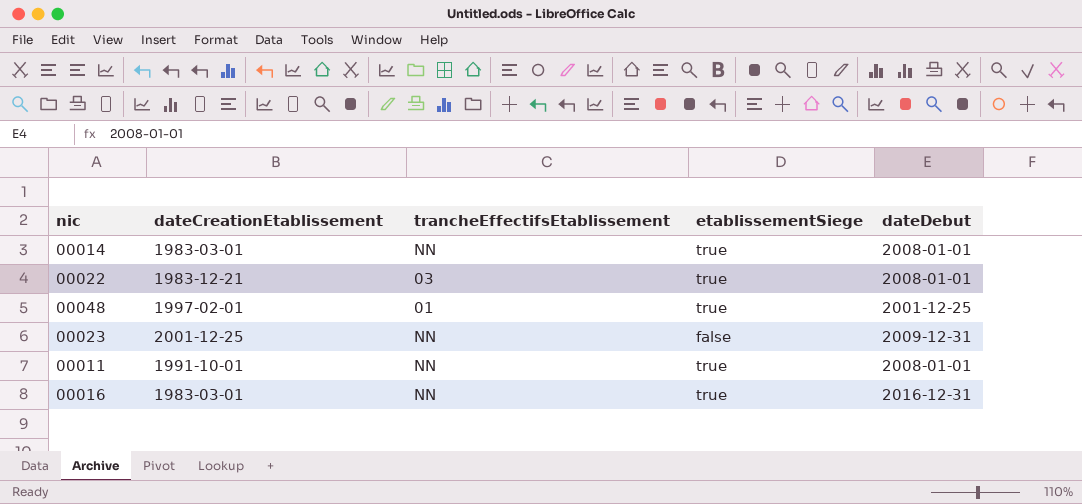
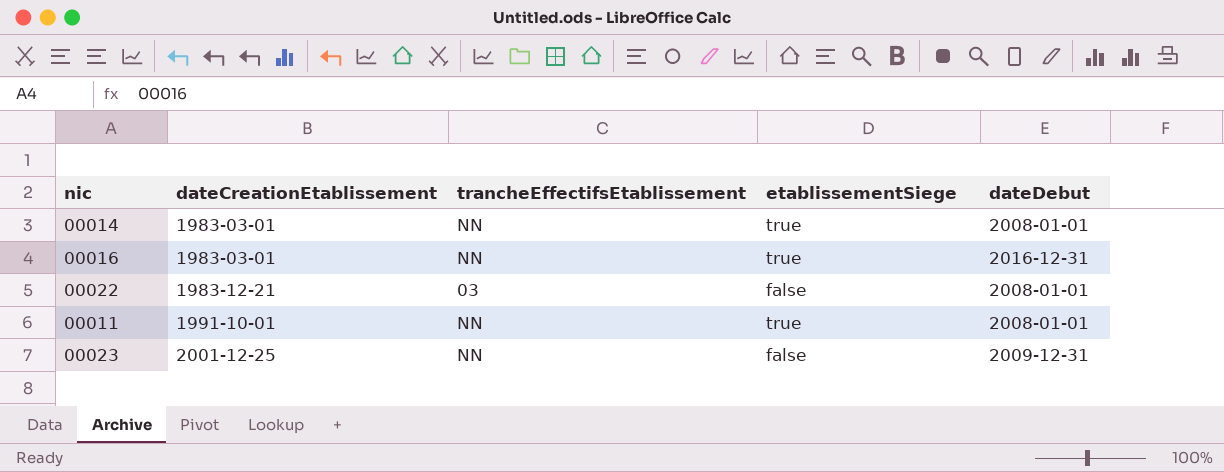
row order: none -> dateCreationEtablissement ascending
row 00048: 1997-02-01 | 01 | true | 2001-12-25 -> none
00022 | etablissementSiege: true -> false

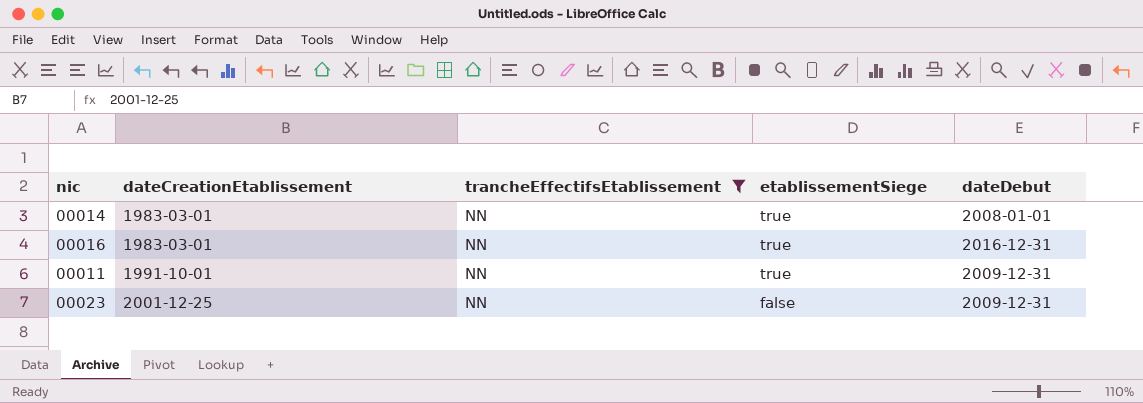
filter: none -> trancheEffectifsEtablissement = NN
00011 | dateDebut: 2008-01-01 -> 2009-12-31

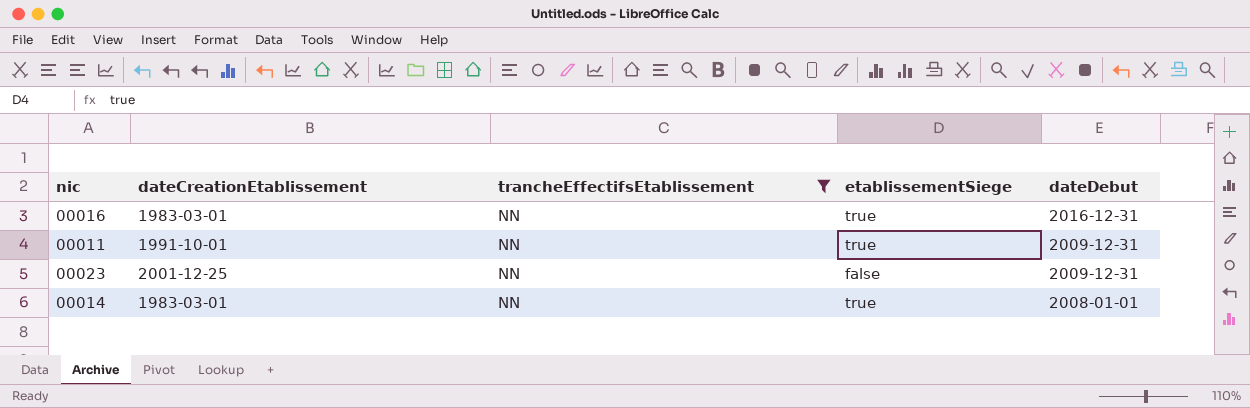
row order: dateCreationEtablissement ascending -> dateDebut descending

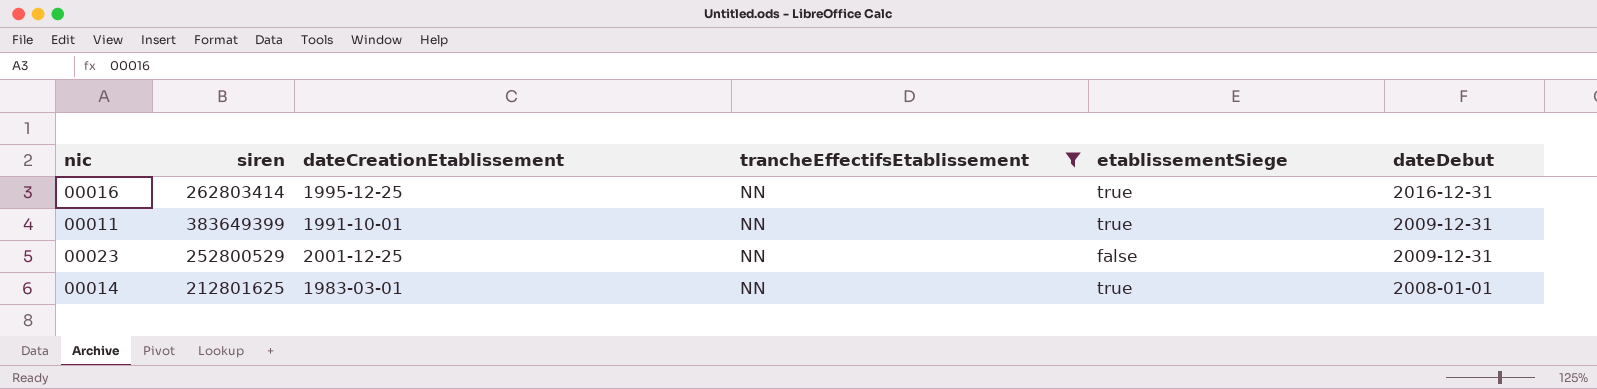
column siren | position: none -> 2
00016 | dateCreationEtablissement: 1983-03-01 -> 1995-12-25

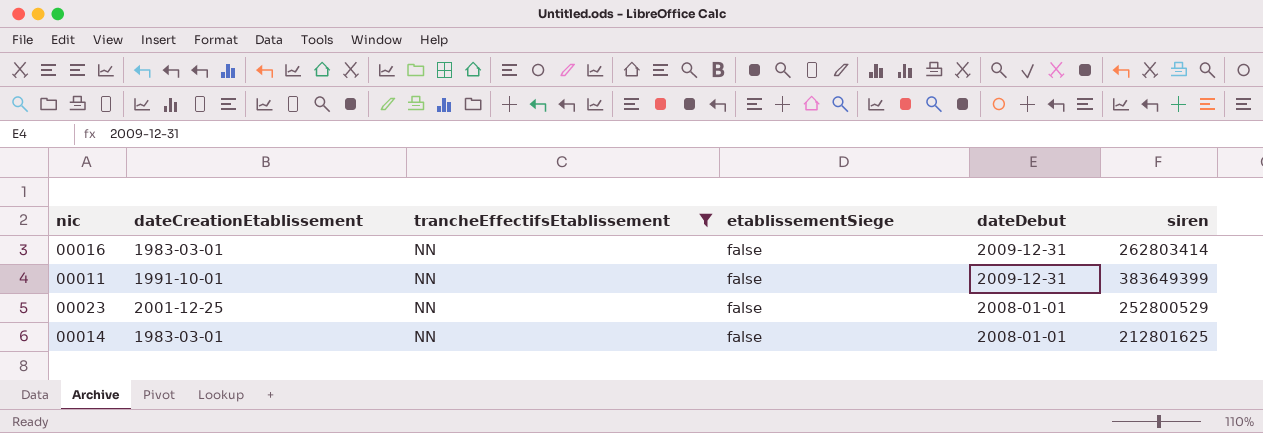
column siren | position: 2 -> 6
00016 | dateCreationEtablissement: 1995-12-25 -> 1983-03-01
00016 | etablissementSiege: true -> false
00016 | dateDebut: 2016-12-31 -> 2009-12-31
00011 | etablissementSiege: true -> false
00023 | dateDebut: 2009-12-31 -> 2008-01-01
00014 | etablissementSiege: true -> false

